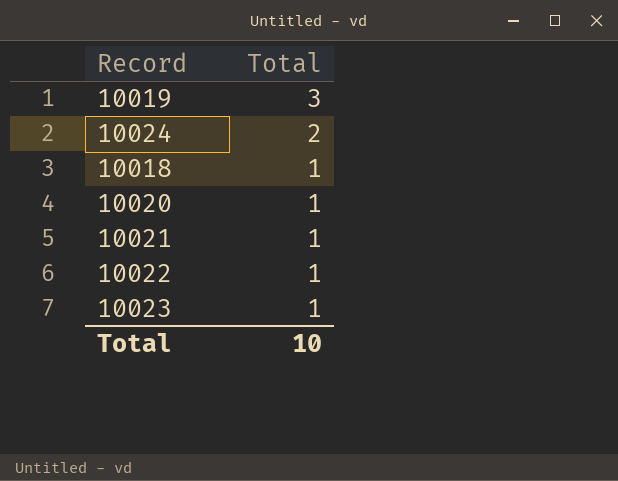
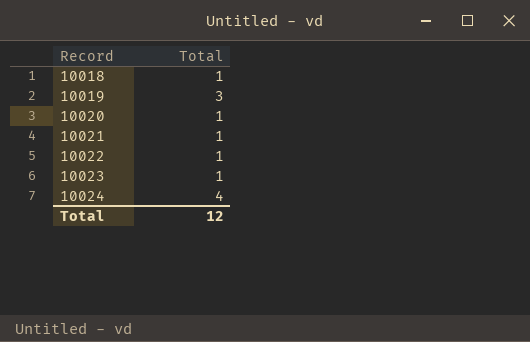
row order: Total descending -> Record ascending
10024 | Total: 2 -> 4
Total | Total: 10 -> 12

